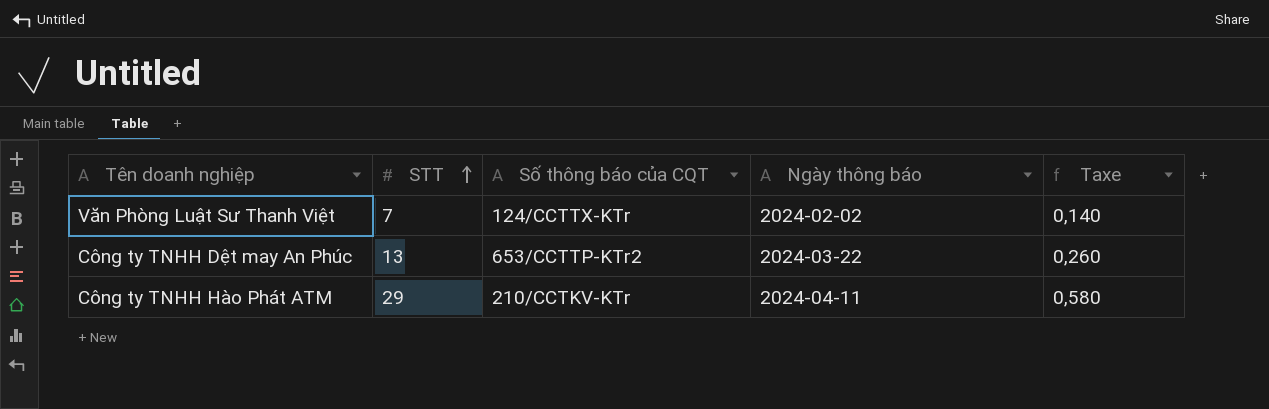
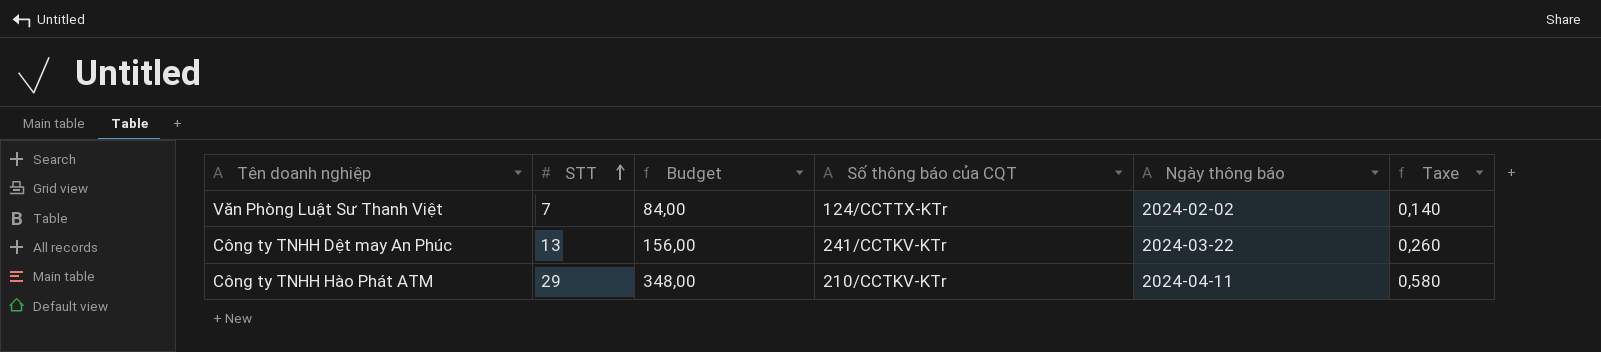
column Budget | formula: none -> [STT] * 12
Công ty TNHH Dệt may An Phúc | Số thông báo của CQT: 653/CCTTP-KTr2 -> 241/CCTKV-KTr

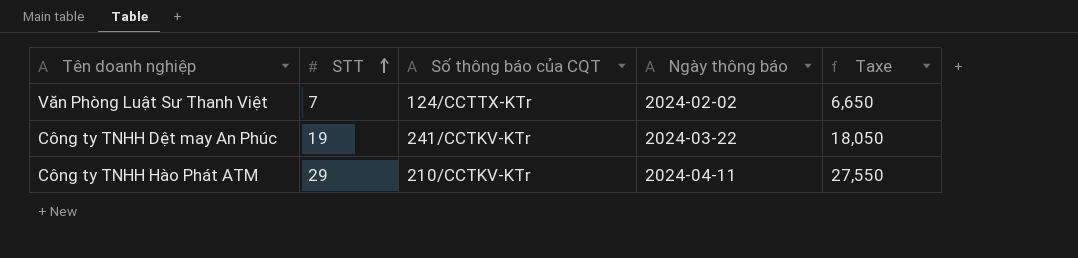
column Budget | formula: [STT] * 12 -> none
column Taxe | formula: [STT] * 0,02 -> [STT] * 0,95
Công ty TNHH Dệt may An Phúc | STT: 13 -> 19

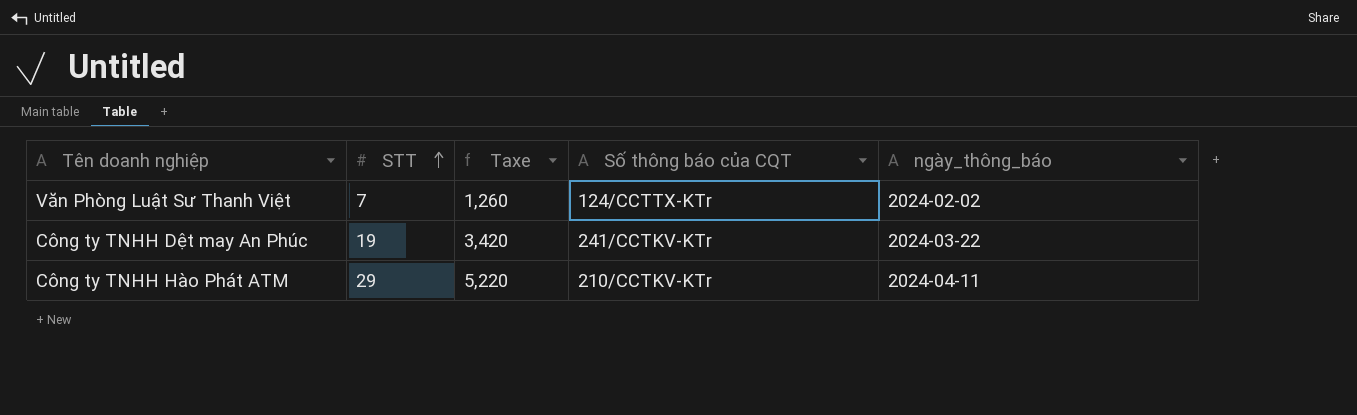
column Taxe | formula: [STT] * 0,95 -> [STT] * 0,18
column Taxe | position: 5 -> 3
column name: Ngày thông báo -> ngày_thông_báo

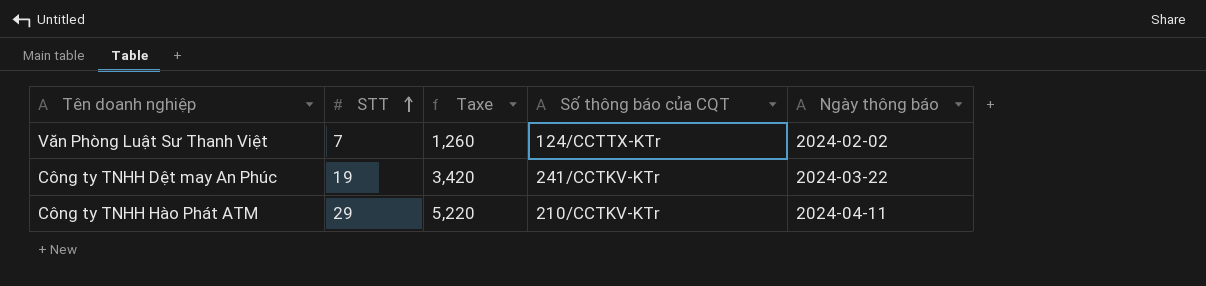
column name: ngày_thông_báo -> Ngày thông báo

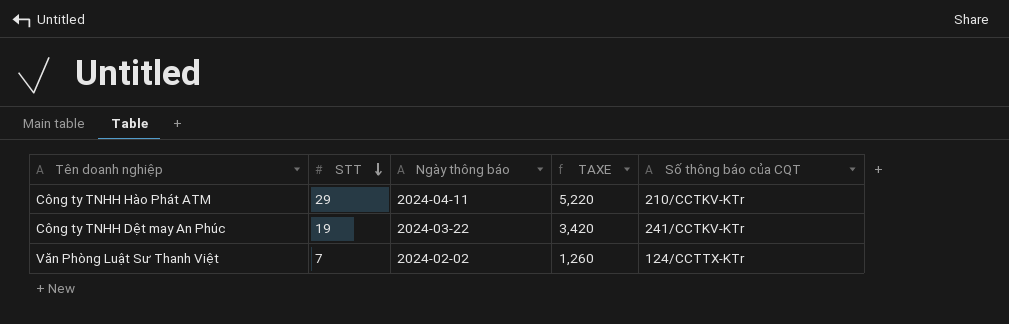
row order: STT ascending -> STT descending
column Ngày thông báo | position: 5 -> 3
column name: Taxe -> TAXE

